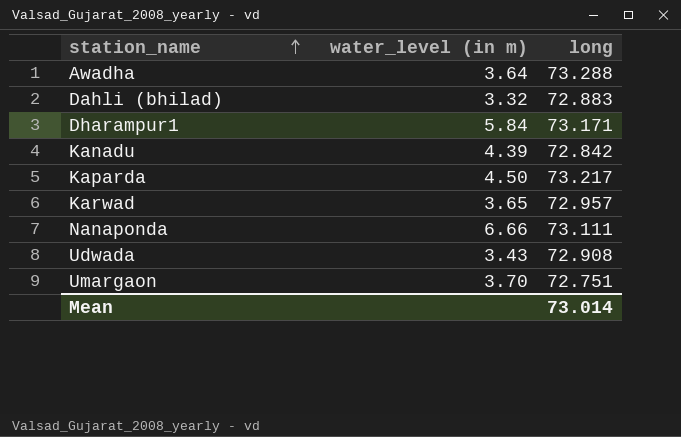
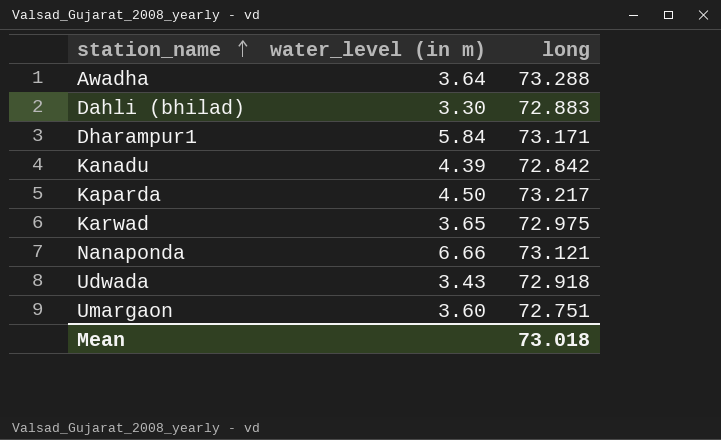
Dahli (bhilad) | water_level (in m): 3.32 -> 3.30
Karwad | long: 72.957 -> 72.975
Nanaponda | long: 73.111 -> 73.121
Udwada | long: 72.908 -> 72.918
Umargaon | water_level (in m): 3.70 -> 3.60
Mean | long: 73.014 -> 73.018

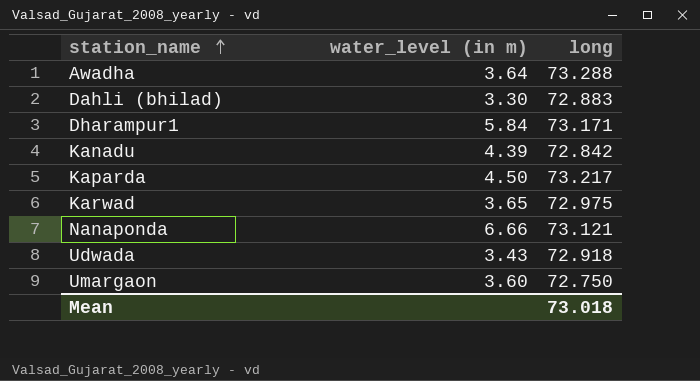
Umargaon | long: 72.751 -> 72.750

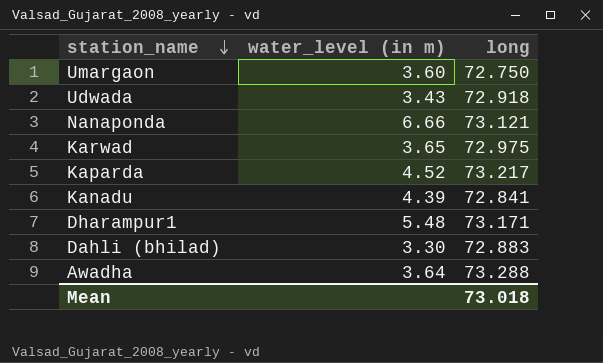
row order: station_name ascending -> station_name descending
Kaparda | water_level (in m): 4.50 -> 4.52
Kanadu | long: 72.842 -> 72.841
Dharampur1 | water_level (in m): 5.84 -> 5.48

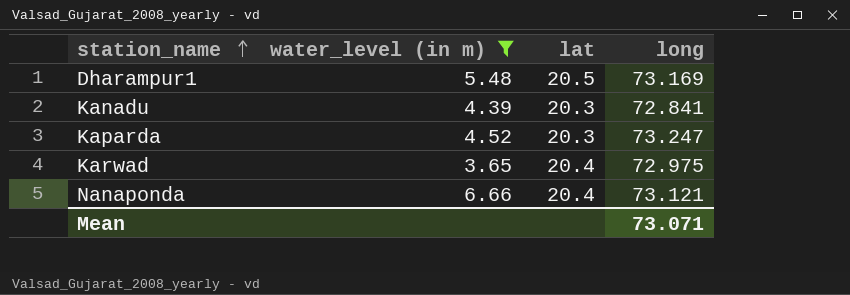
filter: none -> water_level (in m) >= 3.65
row order: station_name descending -> station_name ascending
column lat | position: none -> 3
Dharampur1 | long: 73.171 -> 73.169
Kaparda | long: 73.217 -> 73.247
Mean | long: 73.018 -> 73.071

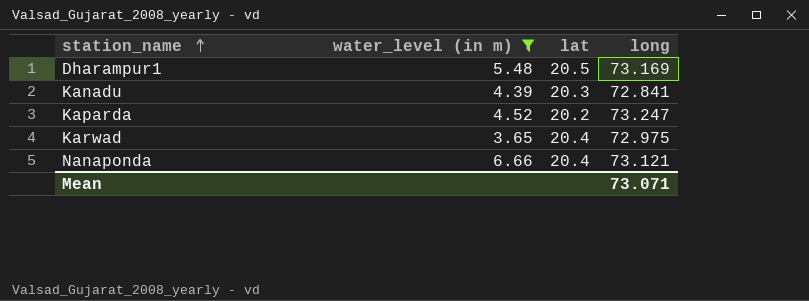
Kaparda | lat: 20.3 -> 20.2

